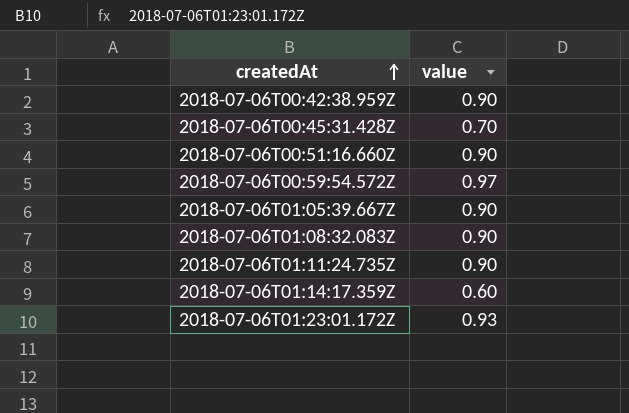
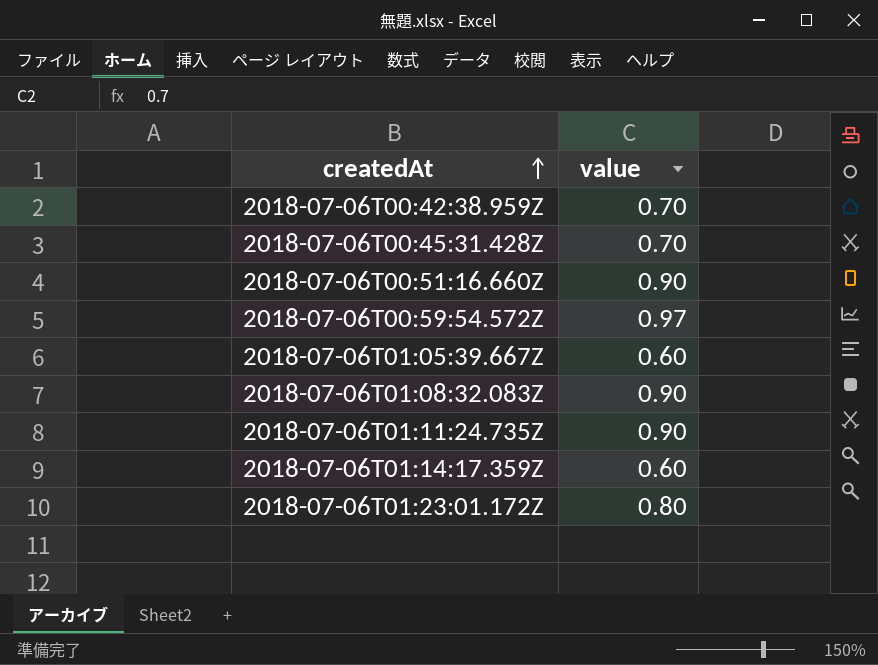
2018-07-06T00:42:38.959Z | value: 0.90 -> 0.70
2018-07-06T01:05:39.667Z | value: 0.90 -> 0.60
2018-07-06T01:23:01.172Z | value: 0.93 -> 0.80

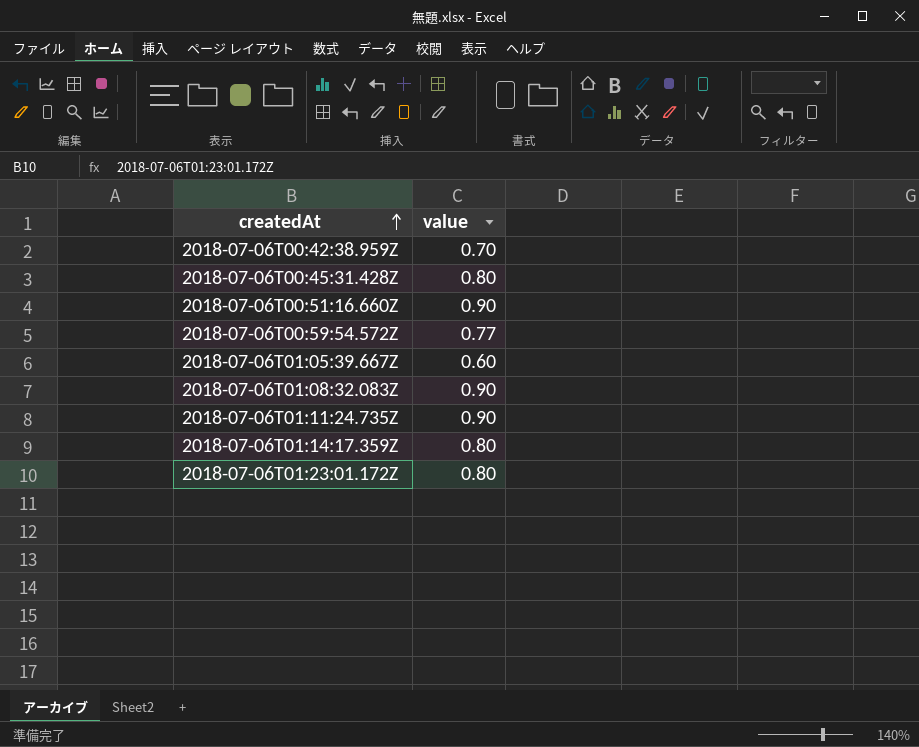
2018-07-06T00:45:31.428Z | value: 0.70 -> 0.80
2018-07-06T00:59:54.572Z | value: 0.97 -> 0.77
2018-07-06T01:14:17.359Z | value: 0.60 -> 0.80

